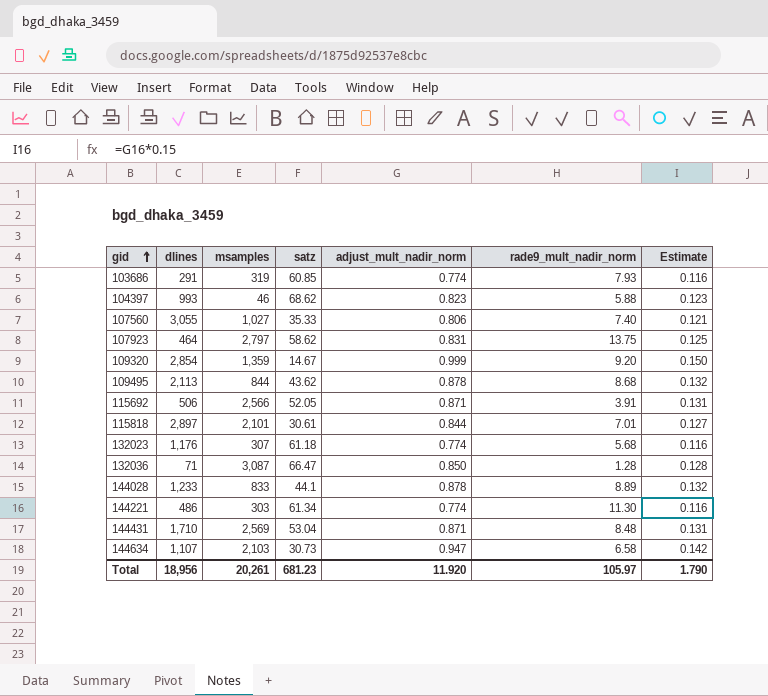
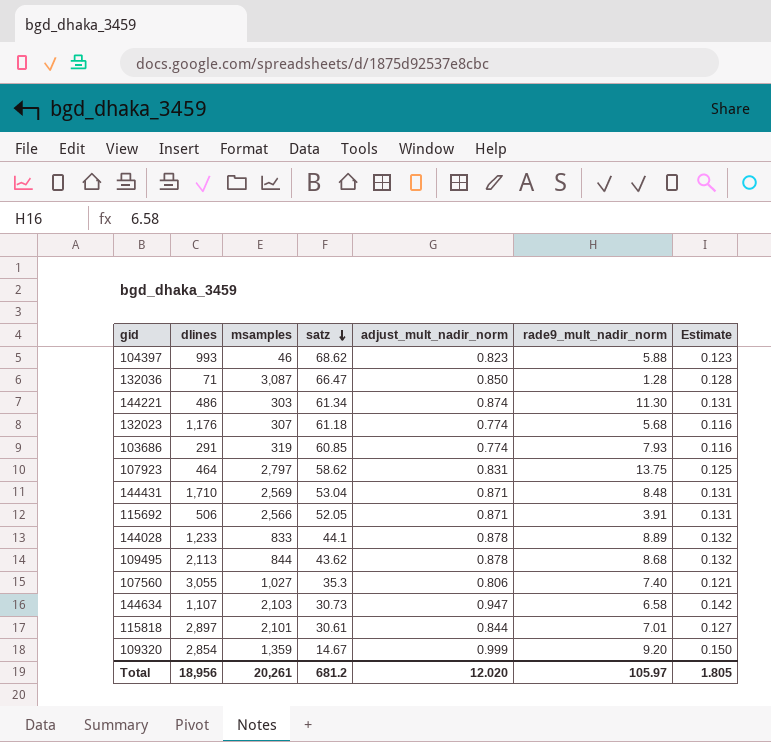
row order: gid ascending -> satz descending
144221 | adjust_mult_nadir_norm: 0.774 -> 0.874
144221 | Estimate: 0.116 -> 0.131
107560 | satz: 35.33 -> 35.3
Total | satz: 681.23 -> 681.2
Total | adjust_mult_nadir_norm: 11.920 -> 12.020
Total | Estimate: 1.790 -> 1.805

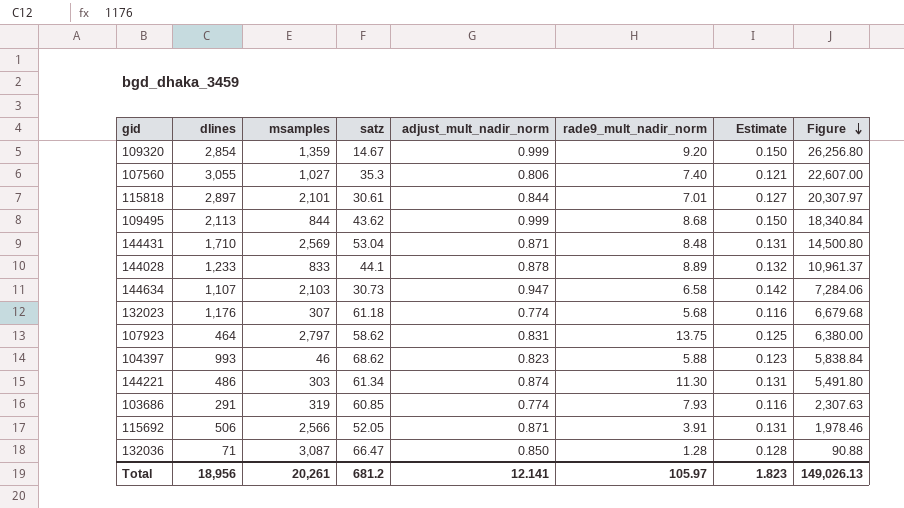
row order: satz descending -> Figure descending
column Figure | formula: none -> [dlines] * [rade9_mult_nadir_norm]
109495 | adjust_mult_nadir_norm: 0.878 -> 0.999
109495 | Estimate: 0.132 -> 0.150
Total | adjust_mult_nadir_norm: 12.020 -> 12.141
Total | Estimate: 1.805 -> 1.823

